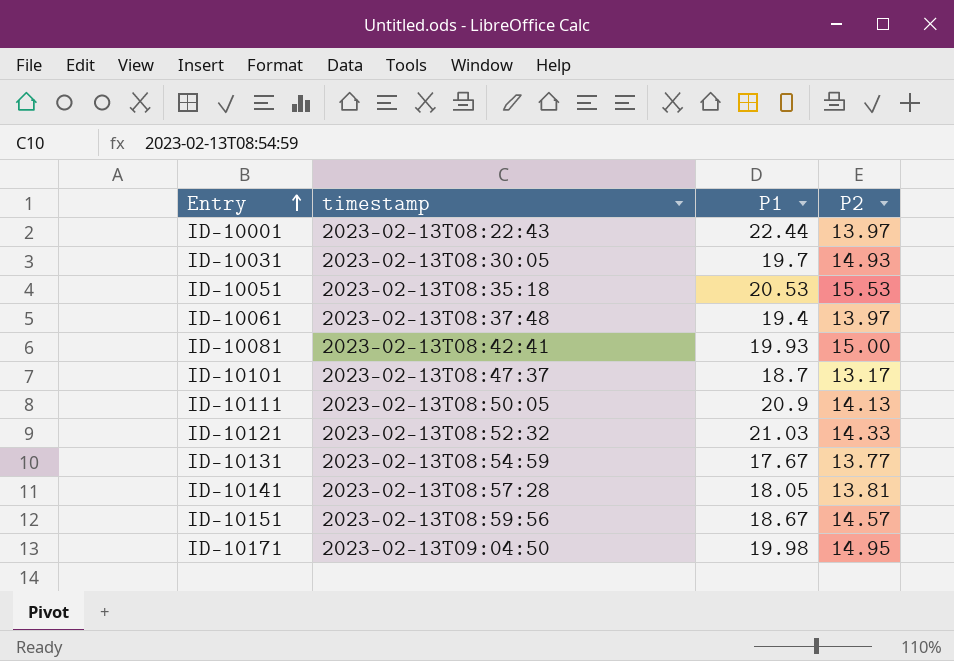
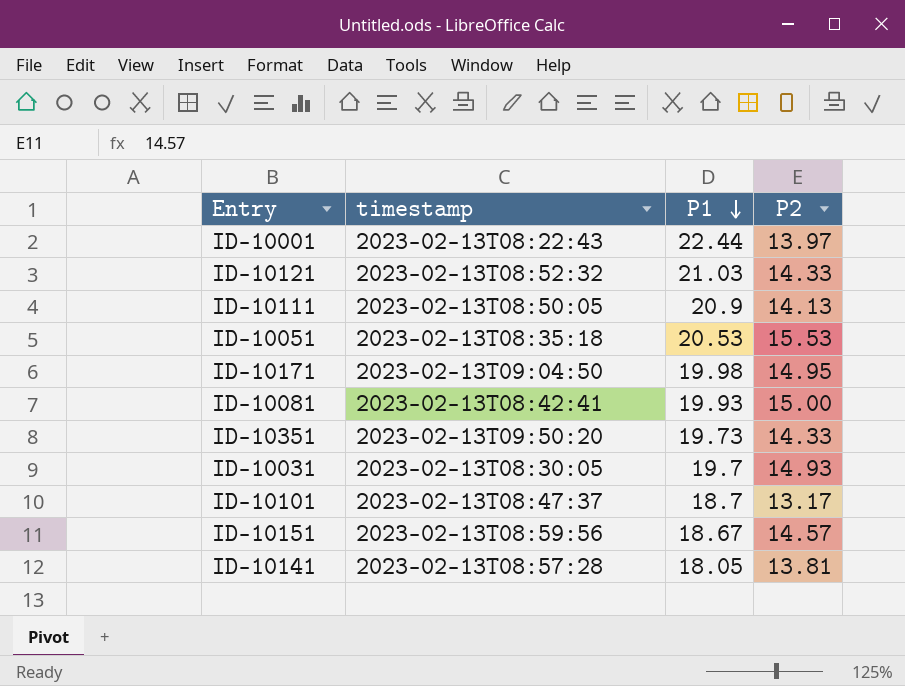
row order: Entry ascending -> P1 descending
row ID-10061: 2023-02-13T08:37:48 | 19.4 | 13.97 -> none
row ID-10131: 2023-02-13T08:54:59 | 17.67 | 13.77 -> none
row ID-10351: none -> 2023-02-13T09:50:20 | 19.73 | 14.33

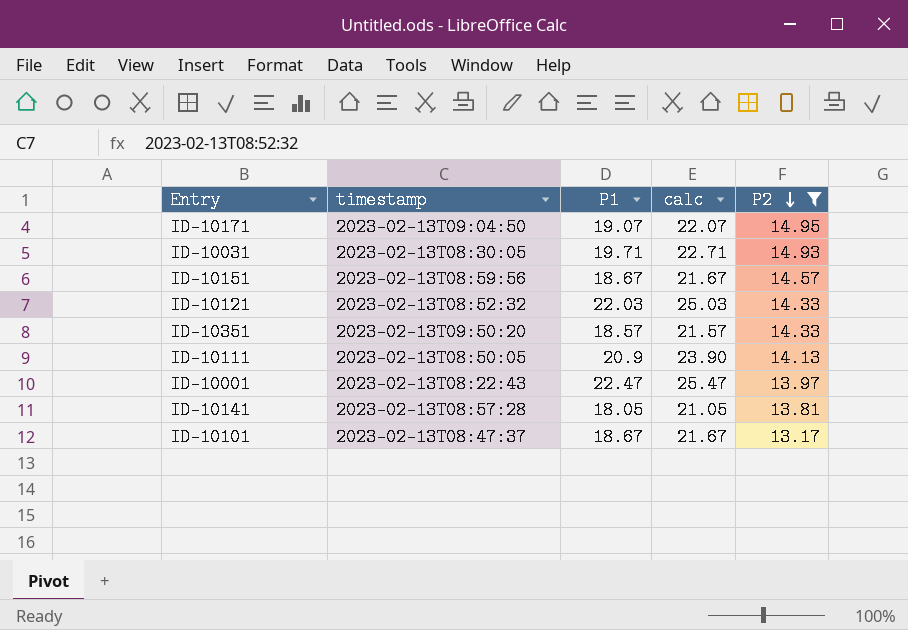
filter: none -> P2 <= 14.95
row order: P1 descending -> P2 descending
column calc | formula: none -> [P1] + 3
ID-10171 | P1: 19.98 -> 19.07
ID-10031 | P1: 19.7 -> 19.71
ID-10121 | P1: 21.03 -> 22.03
ID-10351 | P1: 19.73 -> 18.57
ID-10001 | P1: 22.44 -> 22.47
ID-10101 | P1: 18.7 -> 18.67

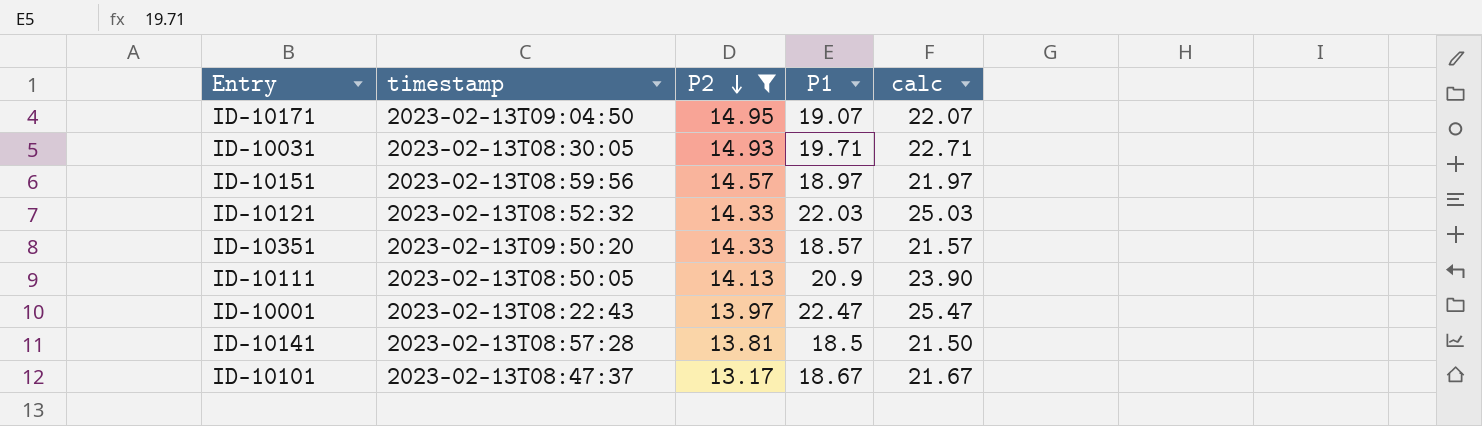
column P2 | position: 5 -> 3
ID-10151 | P1: 18.67 -> 18.97
ID-10151 | calc: 21.67 -> 21.97
ID-10141 | P1: 18.05 -> 18.5
ID-10141 | calc: 21.05 -> 21.50

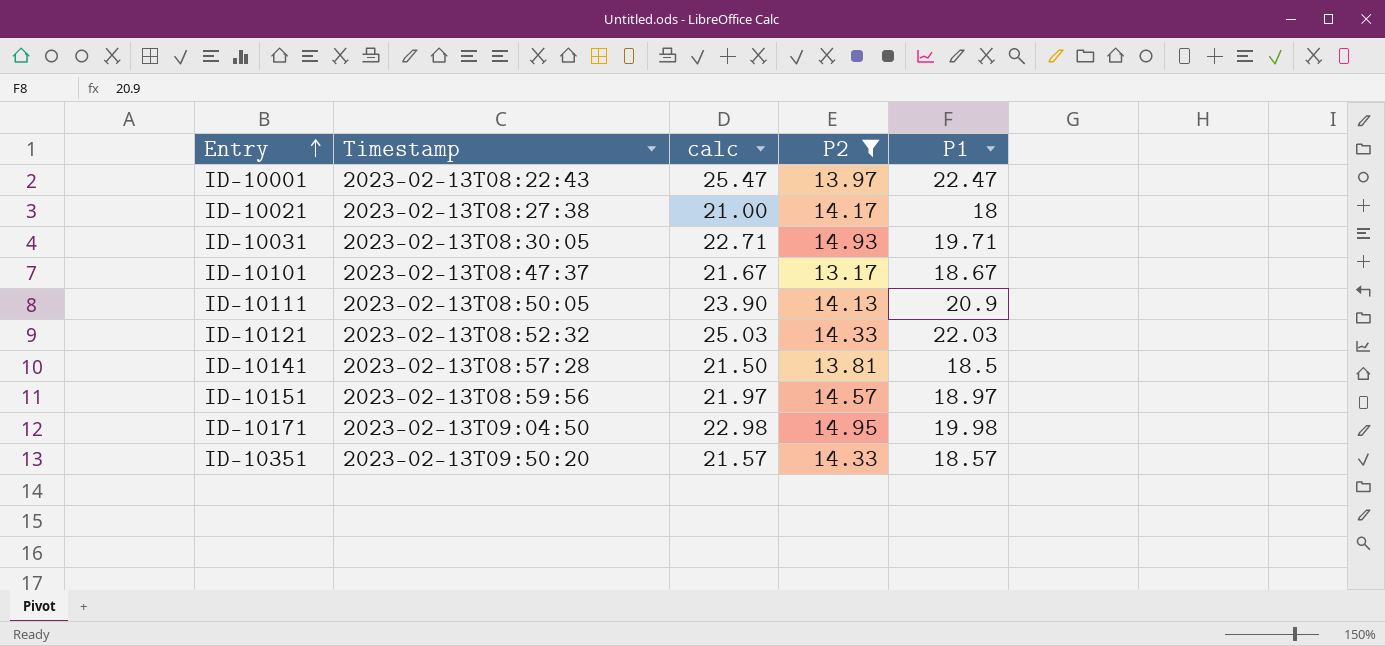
row order: P2 descending -> Entry ascending
column name: timestamp -> Timestamp
column calc | position: 5 -> 3
row ID-10021: none -> 2023-02-13T08:27:38 | 21.00 | 14.17 | 18
ID-10171 | calc: 22.07 -> 22.98
ID-10171 | P1: 19.07 -> 19.98

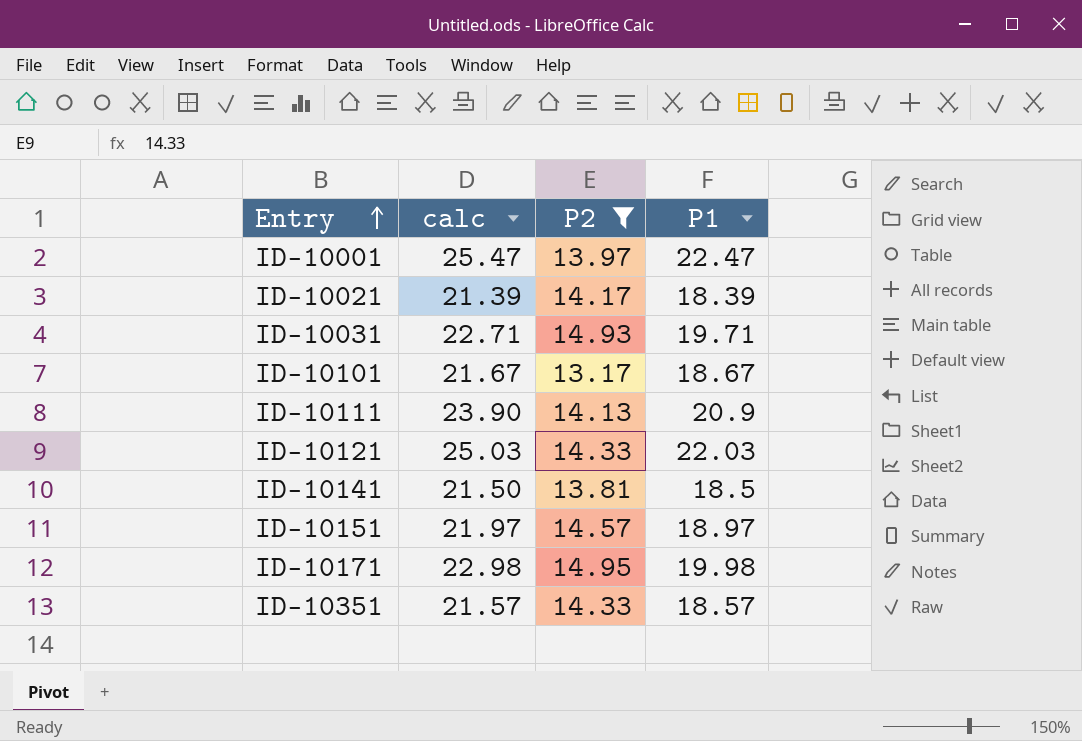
column Timestamp | position: 2 -> none
ID-10021 | calc: 21.00 -> 21.39
ID-10021 | P1: 18 -> 18.39

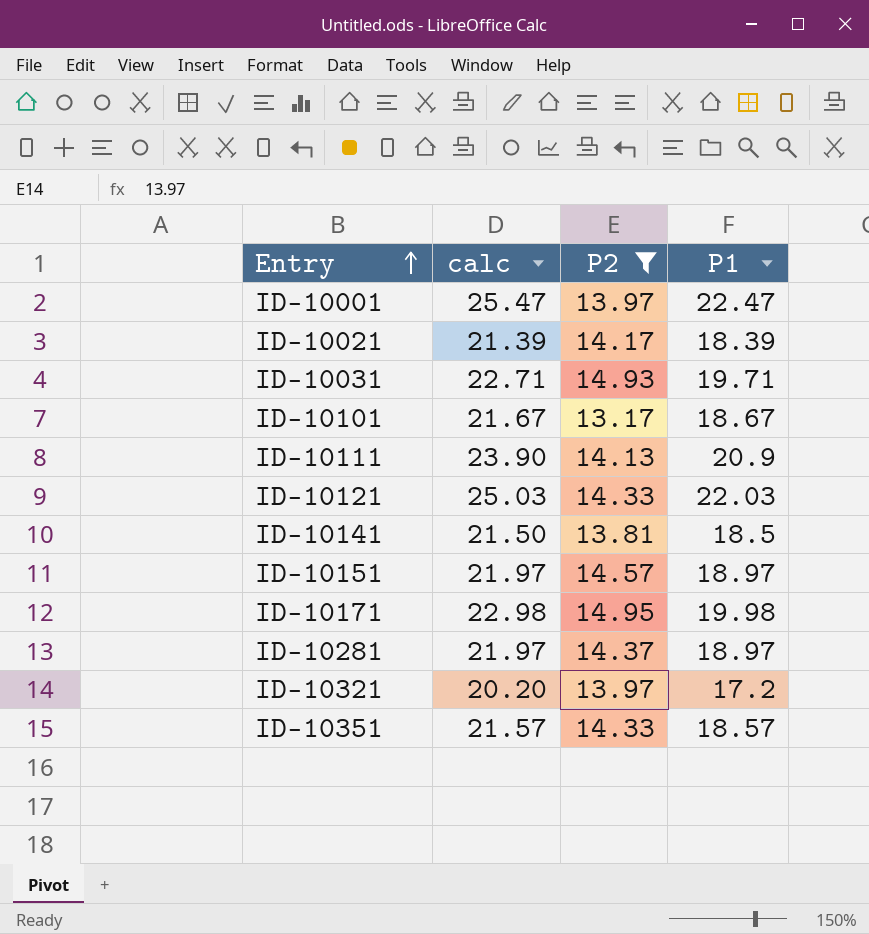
row ID-10281: none -> 21.97 | 14.37 | 18.97
row ID-10321: none -> 20.20 | 13.97 | 17.2

